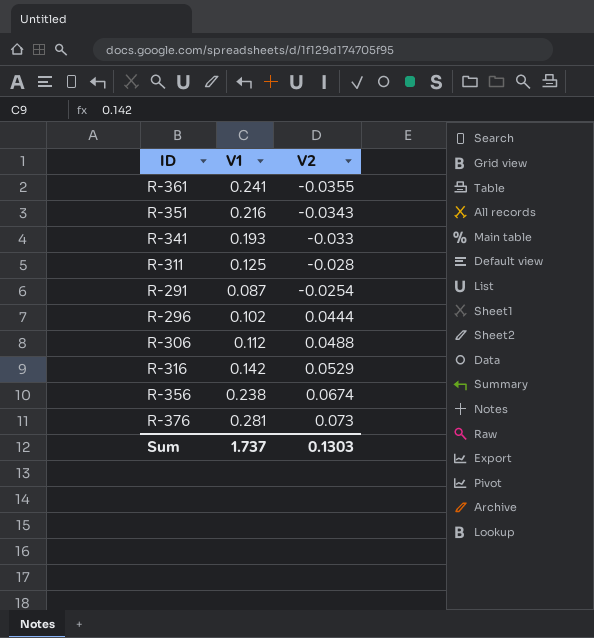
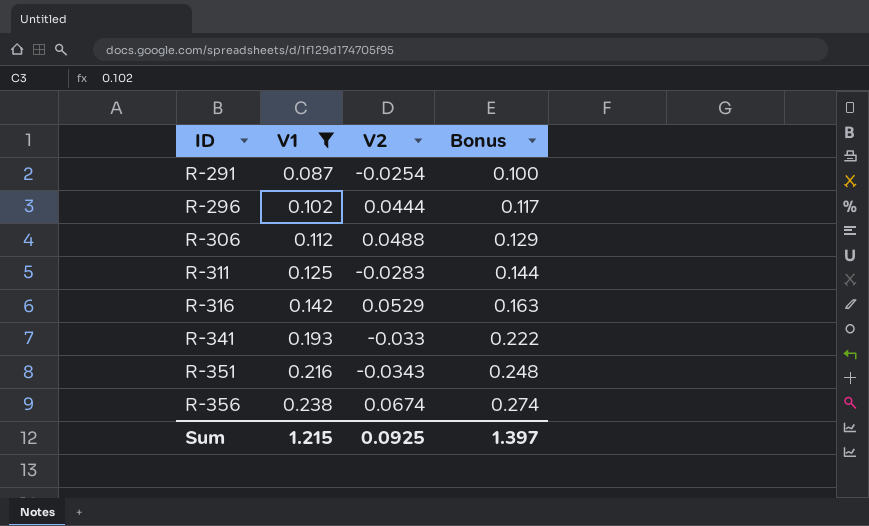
filter: none -> V1 <= 0.238
row order: V2 ascending -> ID ascending
column Bonus | formula: none -> [V1] * 1.15
R-311 | V2: -0.028 -> -0.0283
Sum | V1: 1.737 -> 1.215
Sum | V2: 0.1303 -> 0.0925

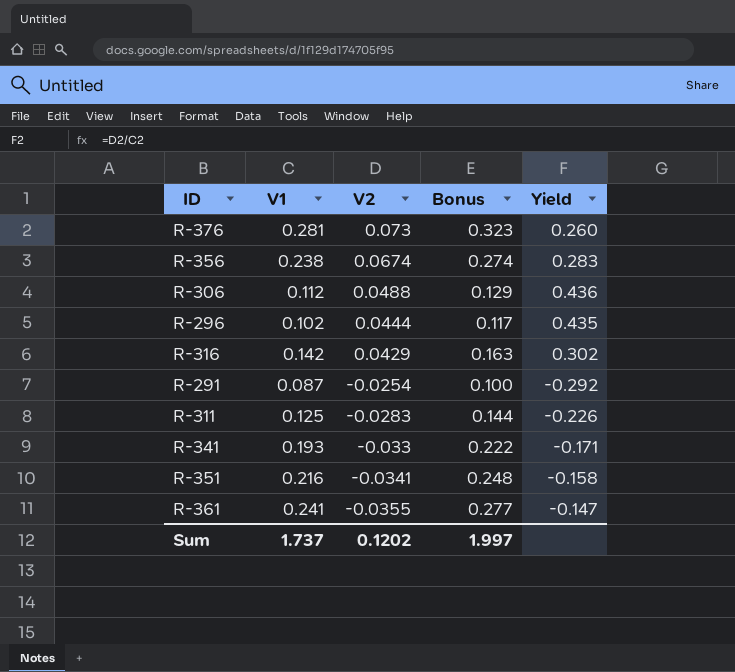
filter: V1 <= 0.238 -> none
row order: ID ascending -> V2 descending
column Yield | formula: none -> [V2] / [V1]
R-316 | V2: 0.0529 -> 0.0429
R-351 | V2: -0.0343 -> -0.0341
Sum | V1: 1.215 -> 1.737
Sum | V2: 0.0925 -> 0.1202
Sum | Bonus: 1.397 -> 1.997

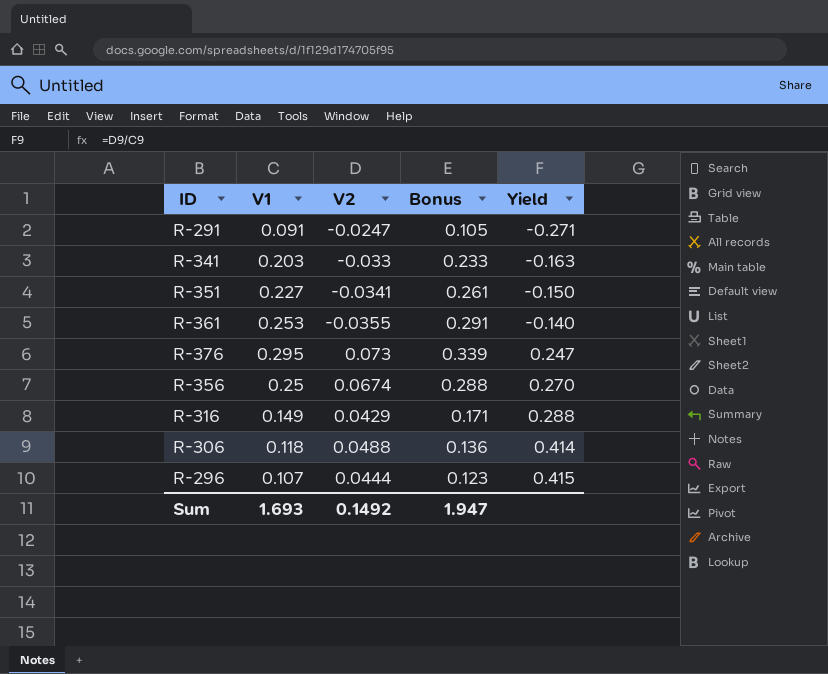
row order: V2 descending -> Yield ascending
row R-311: 0.125 | -0.0283 | 0.144 | -0.226 -> none
R-291 | V1: 0.087 -> 0.091
R-291 | V2: -0.0254 -> -0.0247
R-291 | Bonus: 0.100 -> 0.105
R-291 | Yield: -0.292 -> -0.271
R-341 | V1: 0.193 -> 0.203
R-341 | Bonus: 0.222 -> 0.233
R-341 | Yield: -0.171 -> -0.163
R-351 | V1: 0.216 -> 0.227
R-351 | Bonus: 0.248 -> 0.261
R-351 | Yield: -0.158 -> -0.150
R-361 | V1: 0.241 -> 0.253
R-361 | Bonus: 0.277 -> 0.291
R-361 | Yield: -0.147 -> -0.140
R-376 | V1: 0.281 -> 0.295
R-376 | Bonus: 0.323 -> 0.339
R-376 | Yield: 0.260 -> 0.247
R-356 | V1: 0.238 -> 0.25
R-356 | Bonus: 0.274 -> 0.288
R-356 | Yield: 0.283 -> 0.270
R-316 | V1: 0.142 -> 0.149
R-316 | Bonus: 0.163 -> 0.171
R-316 | Yield: 0.302 -> 0.288
R-306 | V1: 0.112 -> 0.118
R-306 | Bonus: 0.129 -> 0.136
R-306 | Yield: 0.436 -> 0.414
R-296 | V1: 0.102 -> 0.107
R-296 | Bonus: 0.117 -> 0.123
R-296 | Yield: 0.435 -> 0.415
Sum | V1: 1.737 -> 1.693
Sum | V2: 0.1202 -> 0.1492
Sum | Bonus: 1.997 -> 1.947

